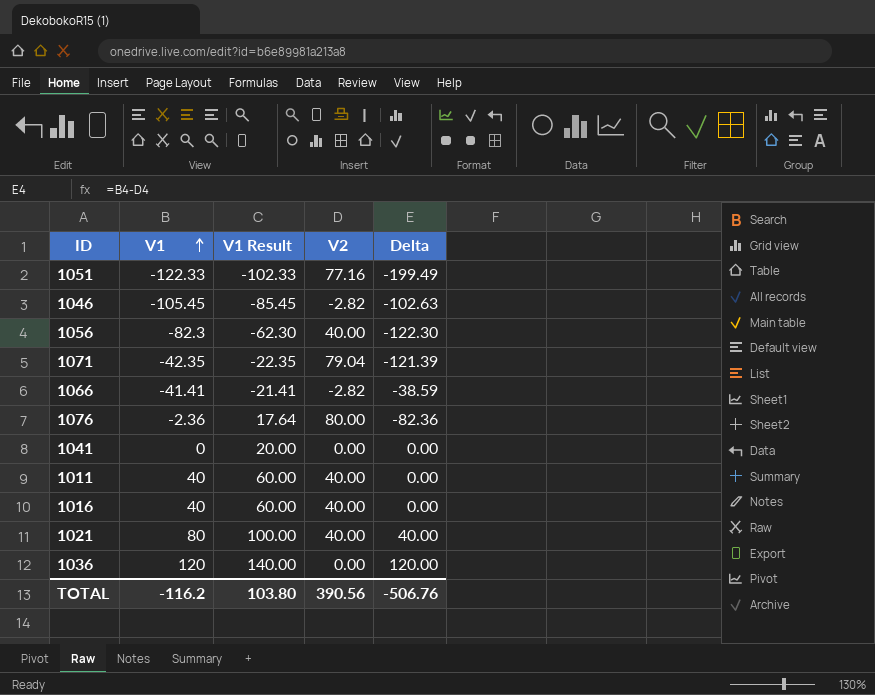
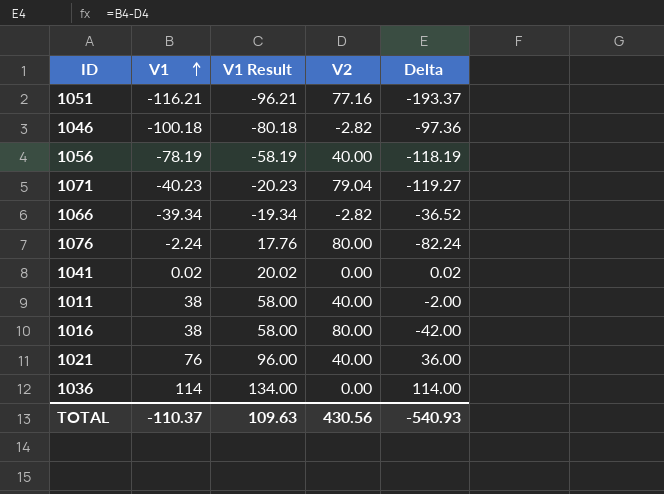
1051 | V1: -122.33 -> -116.21
1051 | V1 Result: -102.33 -> -96.21
1051 | Delta: -199.49 -> -193.37
1046 | V1: -105.45 -> -100.18
1046 | V1 Result: -85.45 -> -80.18
1046 | Delta: -102.63 -> -97.36
1056 | V1: -82.3 -> -78.19
1056 | V1 Result: -62.30 -> -58.19
1056 | Delta: -122.30 -> -118.19
1071 | V1: -42.35 -> -40.23
1071 | V1 Result: -22.35 -> -20.23
1071 | Delta: -121.39 -> -119.27
1066 | V1: -41.41 -> -39.34
1066 | V1 Result: -21.41 -> -19.34
1066 | Delta: -38.59 -> -36.52
1076 | V1: -2.36 -> -2.24
1076 | V1 Result: 17.64 -> 17.76
1076 | Delta: -82.36 -> -82.24
1041 | V1: 0 -> 0.02
1041 | V1 Result: 20.00 -> 20.02
1041 | Delta: 0.00 -> 0.02
1011 | V1: 40 -> 38
1011 | V1 Result: 60.00 -> 58.00
1011 | Delta: 0.00 -> -2.00
1016 | V1: 40 -> 38
1016 | V1 Result: 60.00 -> 58.00
1016 | V2: 40.00 -> 80.00
1016 | Delta: 0.00 -> -42.00
1021 | V1: 80 -> 76
1021 | V1 Result: 100.00 -> 96.00
1021 | Delta: 40.00 -> 36.00
1036 | V1: 120 -> 114
1036 | V1 Result: 140.00 -> 134.00
1036 | Delta: 120.00 -> 114.00
TOTAL | V1: -116.2 -> -110.37
TOTAL | V1 Result: 103.80 -> 109.63
TOTAL | V2: 390.56 -> 430.56
TOTAL | Delta: -506.76 -> -540.93

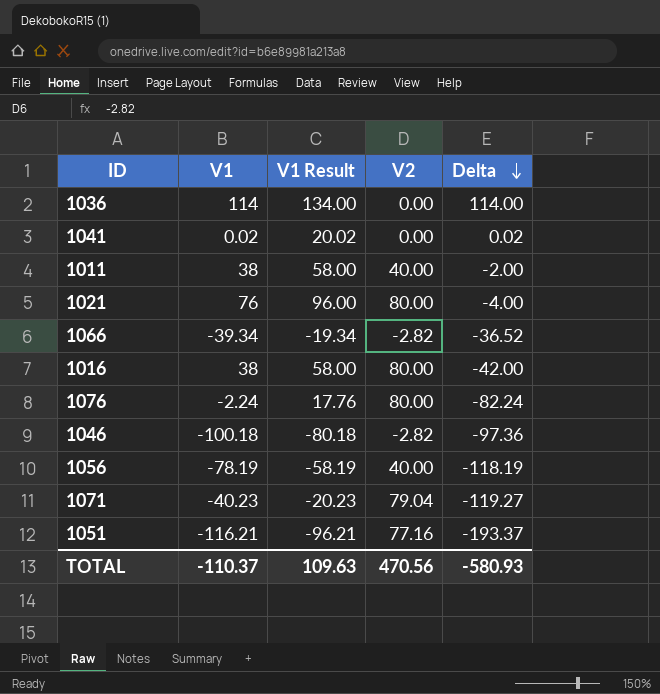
row order: V1 ascending -> Delta descending
1021 | V2: 40.00 -> 80.00
1021 | Delta: 36.00 -> -4.00
TOTAL | V2: 430.56 -> 470.56
TOTAL | Delta: -540.93 -> -580.93

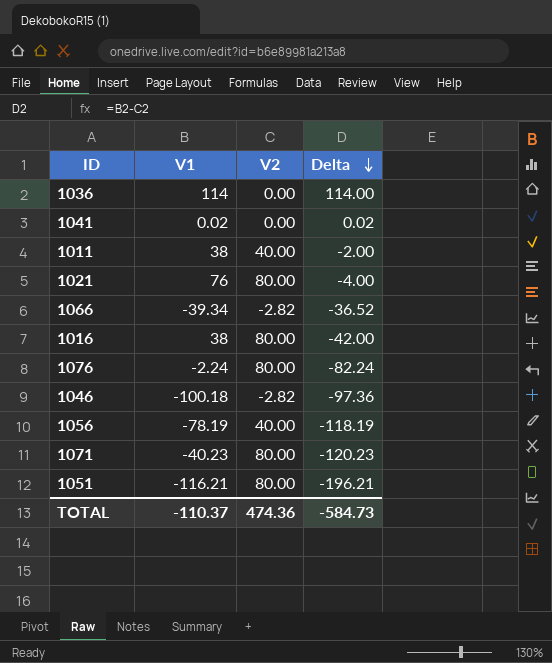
column V1 Result | formula: [V1] + 20 -> none
1071 | V2: 79.04 -> 80.00
1071 | Delta: -119.27 -> -120.23
1051 | V2: 77.16 -> 80.00
1051 | Delta: -193.37 -> -196.21
TOTAL | V2: 470.56 -> 474.36
TOTAL | Delta: -580.93 -> -584.73

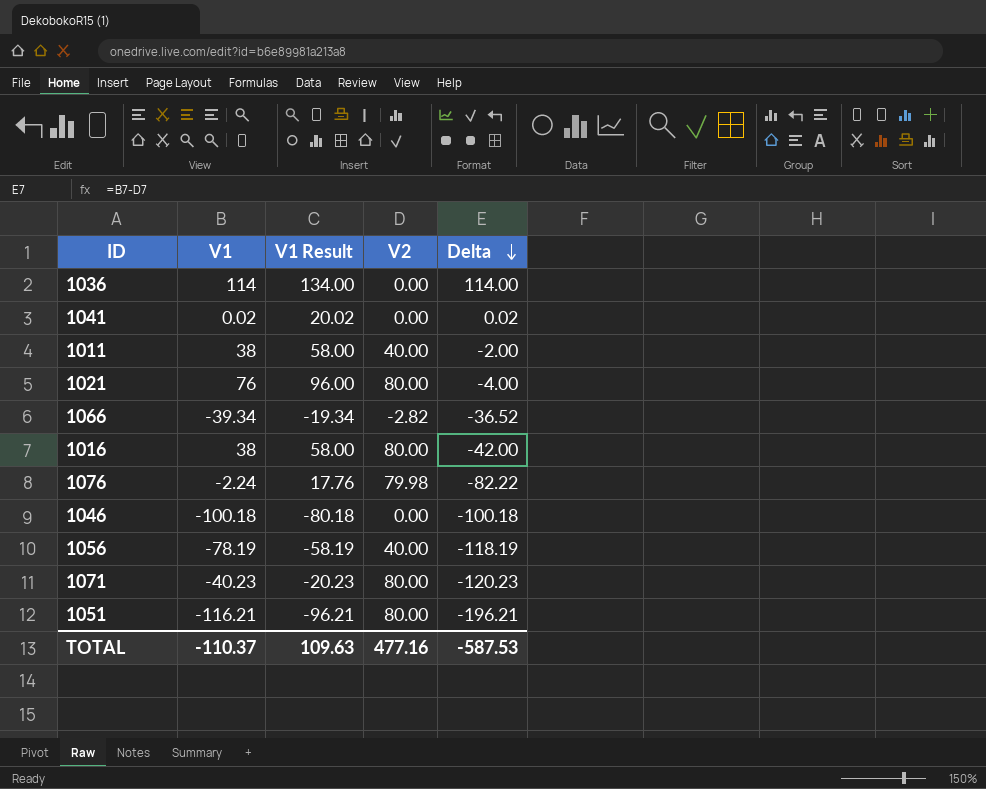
column V1 Result | formula: none -> [V1] + 20
1076 | V2: 80.00 -> 79.98
1076 | Delta: -82.24 -> -82.22
1046 | V2: -2.82 -> 0.00
1046 | Delta: -97.36 -> -100.18
TOTAL | V2: 474.36 -> 477.16
TOTAL | Delta: -584.73 -> -587.53

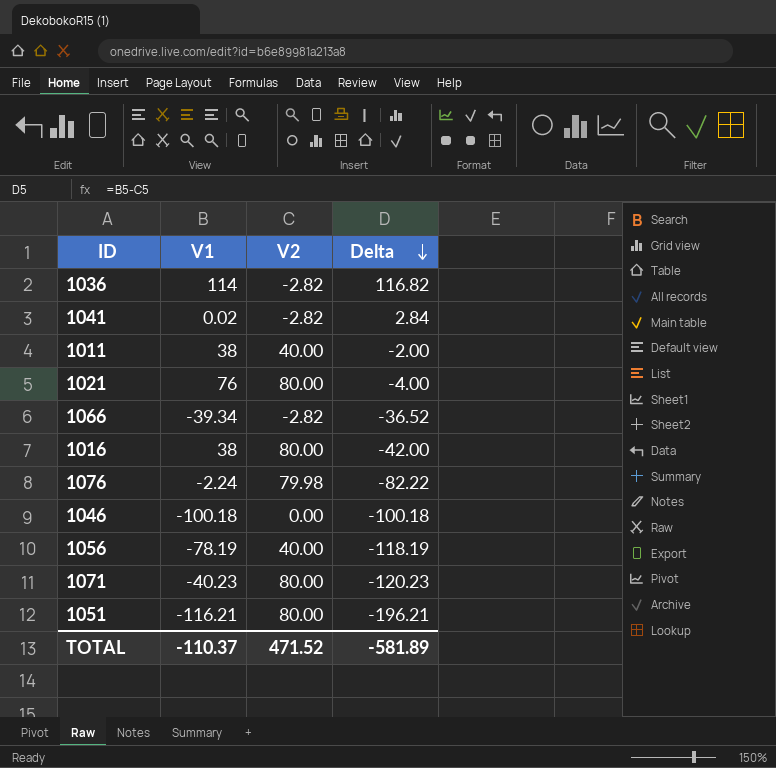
column V1 Result | formula: [V1] + 20 -> none
1036 | V2: 0.00 -> -2.82
1036 | Delta: 114.00 -> 116.82
1041 | V2: 0.00 -> -2.82
1041 | Delta: 0.02 -> 2.84
TOTAL | V2: 477.16 -> 471.52
TOTAL | Delta: -587.53 -> -581.89

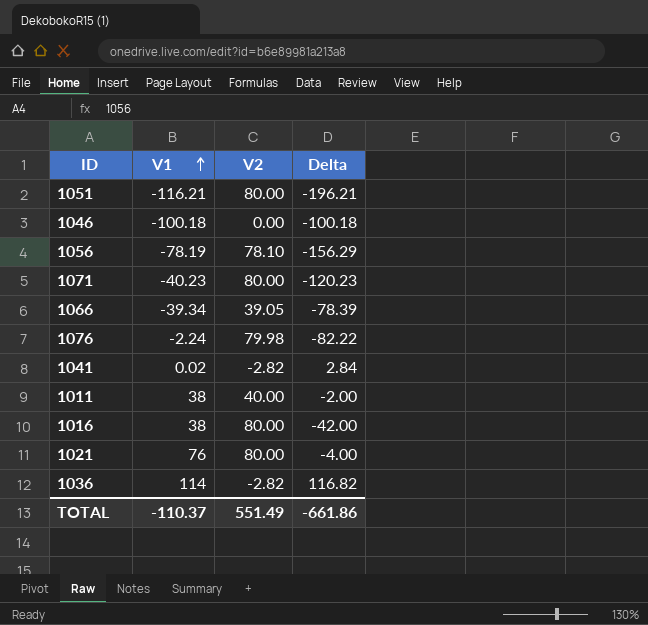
row order: Delta descending -> V1 ascending
1056 | V2: 40.00 -> 78.10
1056 | Delta: -118.19 -> -156.29
1066 | V2: -2.82 -> 39.05
1066 | Delta: -36.52 -> -78.39
TOTAL | V2: 471.52 -> 551.49
TOTAL | Delta: -581.89 -> -661.86

